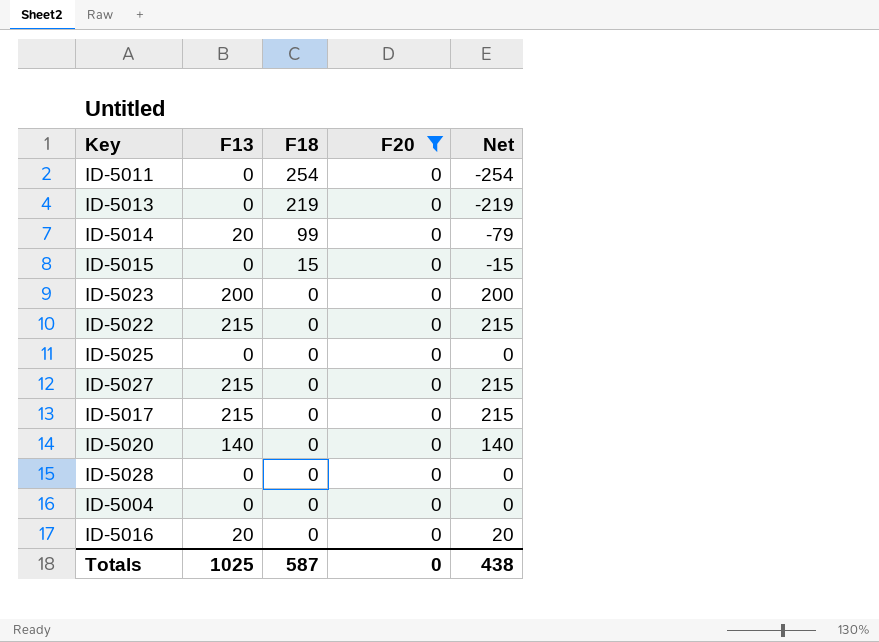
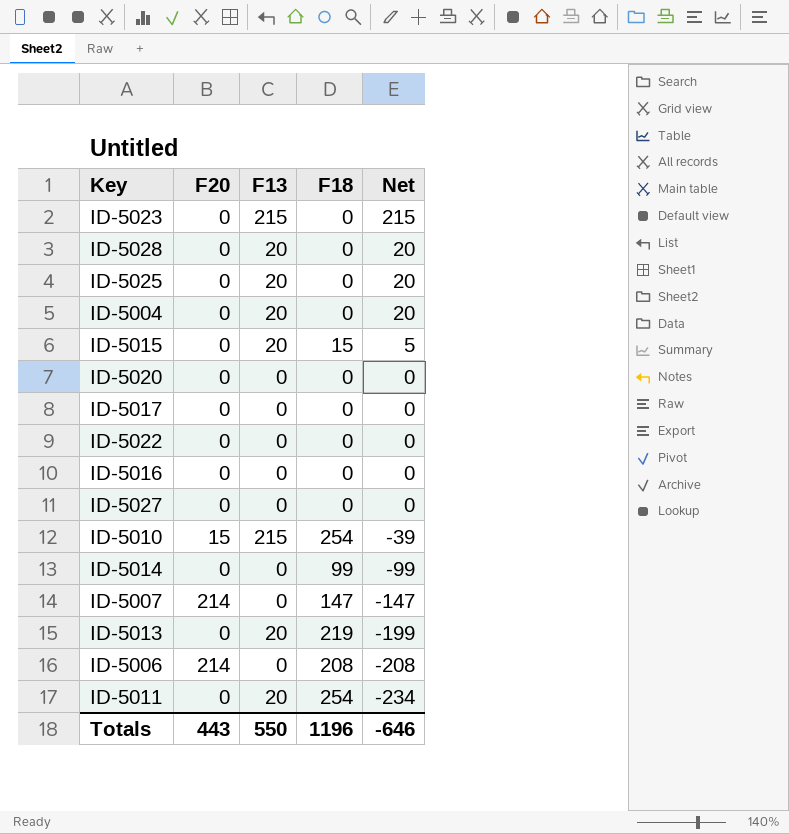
filter: F20 = 0 -> none
row order: F18 descending -> Net descending
column F20 | position: 4 -> 2
ID-5023 | F13: 200 -> 215
ID-5023 | Net: 200 -> 215
ID-5028 | F13: 0 -> 20
ID-5028 | Net: 0 -> 20
ID-5025 | F13: 0 -> 20
ID-5025 | Net: 0 -> 20
ID-5004 | F13: 0 -> 20
ID-5004 | Net: 0 -> 20
ID-5015 | F13: 0 -> 20
ID-5015 | Net: -15 -> 5
ID-5020 | F13: 140 -> 0
ID-5020 | Net: 140 -> 0
ID-5017 | F13: 215 -> 0
ID-5017 | Net: 215 -> 0
ID-5022 | F13: 215 -> 0
ID-5022 | Net: 215 -> 0
ID-5016 | F13: 20 -> 0
ID-5016 | Net: 20 -> 0
ID-5027 | F13: 215 -> 0
ID-5027 | Net: 215 -> 0
ID-5014 | F13: 20 -> 0
ID-5014 | Net: -79 -> -99
ID-5013 | F13: 0 -> 20
ID-5013 | Net: -219 -> -199
ID-5011 | F13: 0 -> 20
ID-5011 | Net: -254 -> -234
Totals | F20: 0 -> 443
Totals | F13: 1025 -> 550
Totals | F18: 587 -> 1196
Totals | Net: 438 -> -646

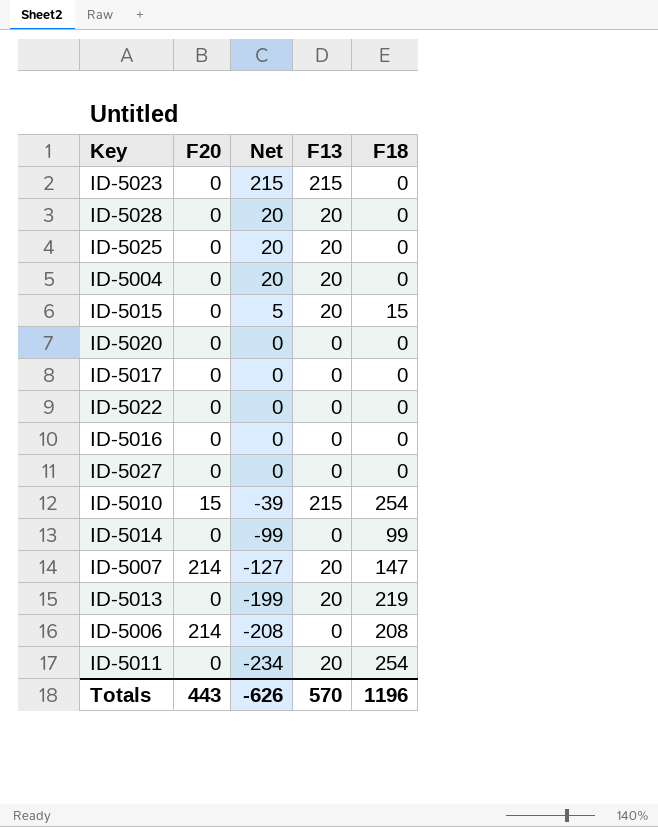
column Net | position: 5 -> 3
ID-5007 | Net: -147 -> -127
ID-5007 | F13: 0 -> 20
Totals | Net: -646 -> -626
Totals | F13: 550 -> 570

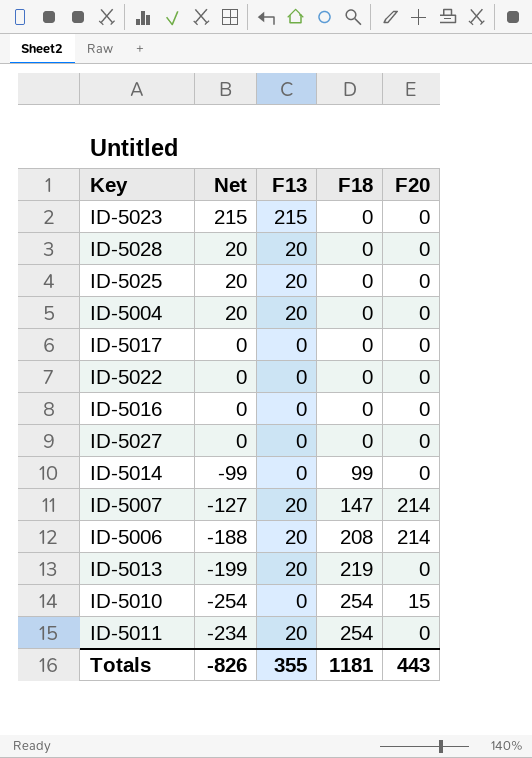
row order: Net descending -> F18 ascending
column F20 | position: 2 -> 5
row ID-5015: 0 | 5 | 20 | 15 -> none
row ID-5020: 0 | 0 | 0 | 0 -> none
ID-5006 | Net: -208 -> -188
ID-5006 | F13: 0 -> 20
ID-5010 | Net: -39 -> -254
ID-5010 | F13: 215 -> 0
Totals | Net: -626 -> -826
Totals | F13: 570 -> 355
Totals | F18: 1196 -> 1181

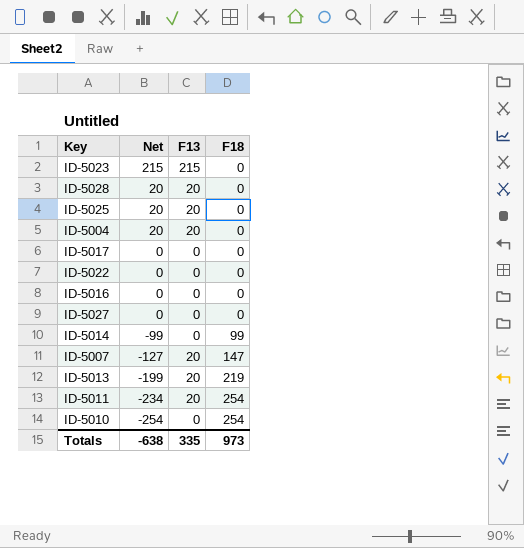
row order: F18 ascending -> Net descending
column F20 | position: 5 -> none
row ID-5006: -188 | 20 | 208 | 214 -> none
Totals | Net: -826 -> -638
Totals | F13: 355 -> 335
Totals | F18: 1181 -> 973

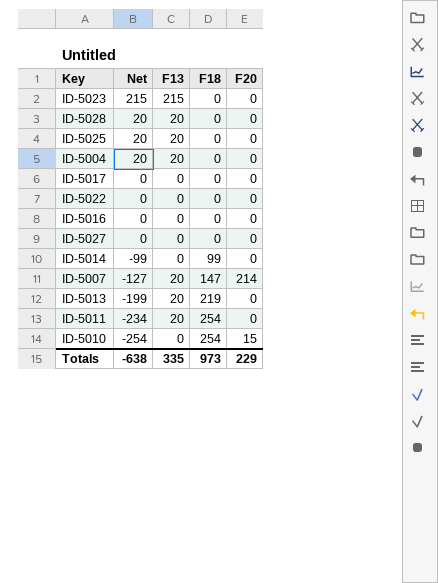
column F20 | position: none -> 5

